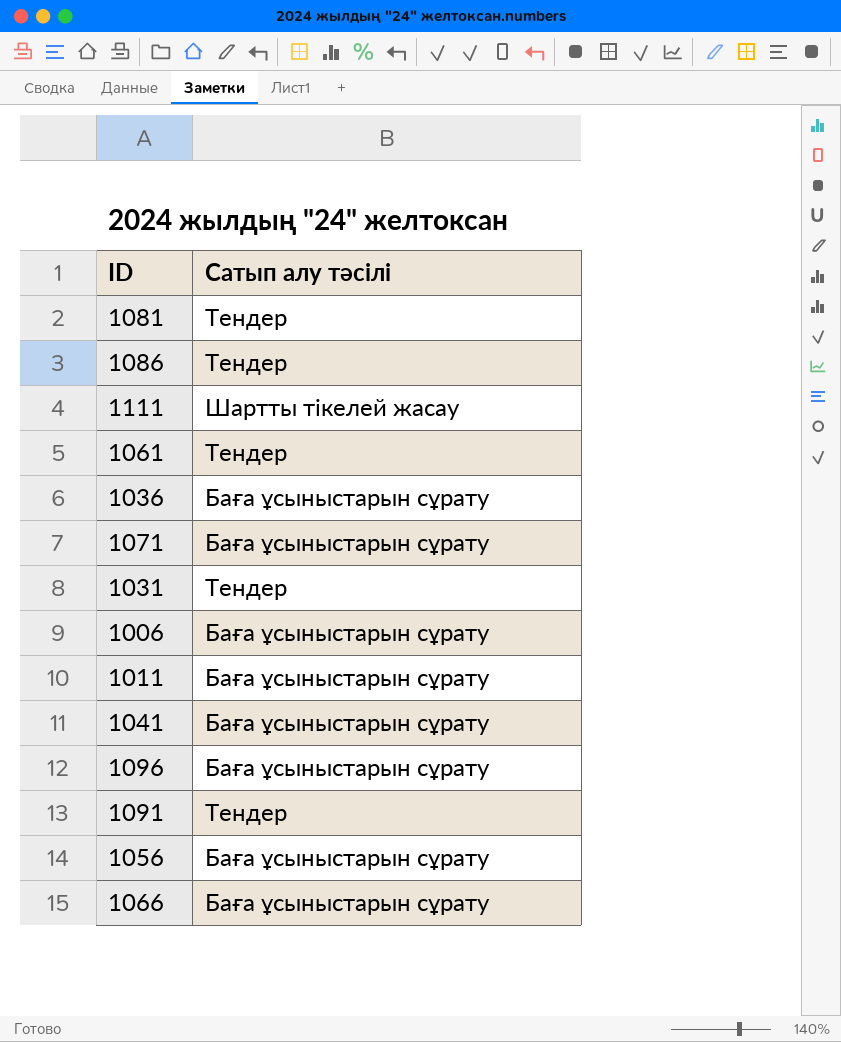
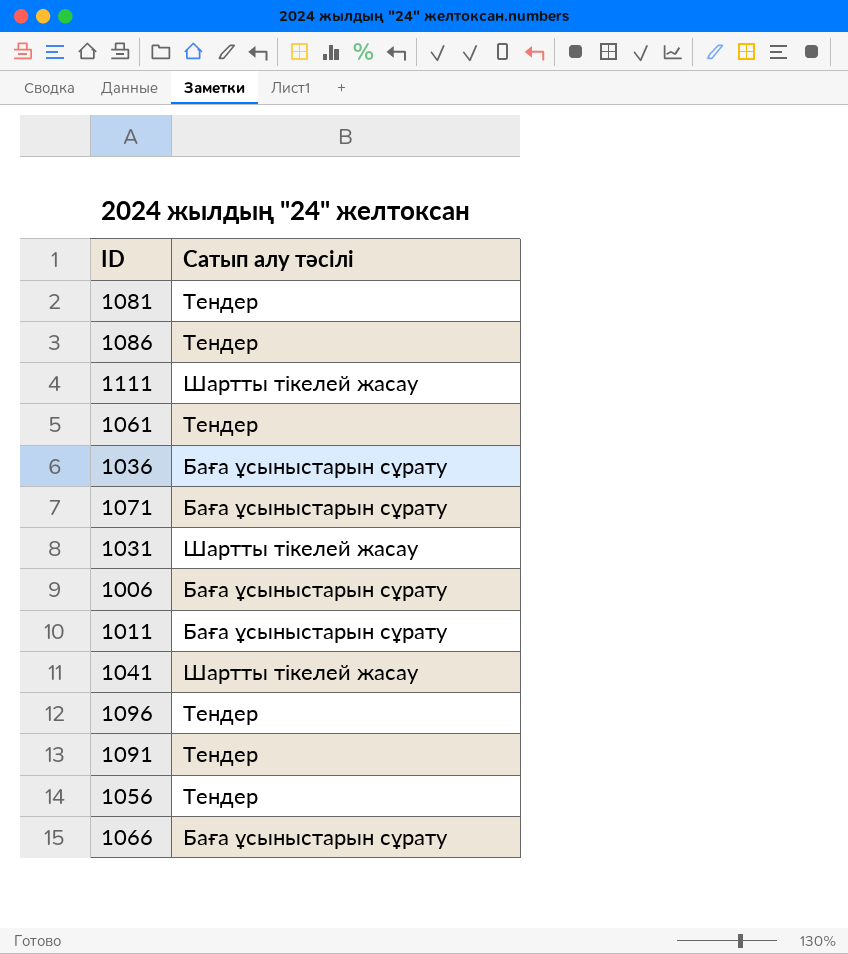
1031 | Сатып алу тәсілі: Тендер -> Шартты тікелей жасау
1041 | Сатып алу тәсілі: Баға ұсыныстарын сұрату -> Шартты тікелей жасау
1096 | Сатып алу тәсілі: Баға ұсыныстарын сұрату -> Тендер
1056 | Сатып алу тәсілі: Баға ұсыныстарын сұрату -> Тендер

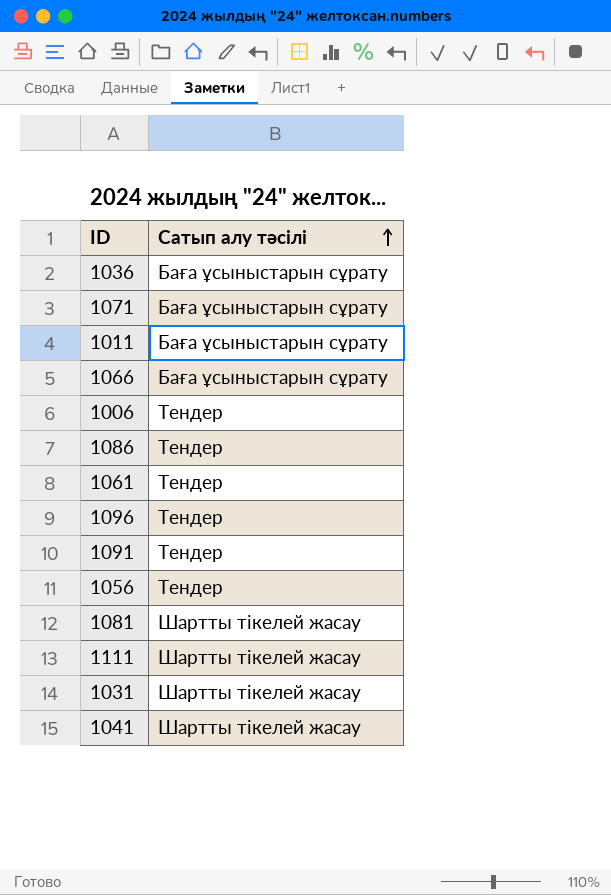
row order: none -> Сатып алу тәсілі ascending
1006 | Сатып алу тәсілі: Баға ұсыныстарын сұрату -> Тендер
1081 | Сатып алу тәсілі: Тендер -> Шартты тікелей жасау

